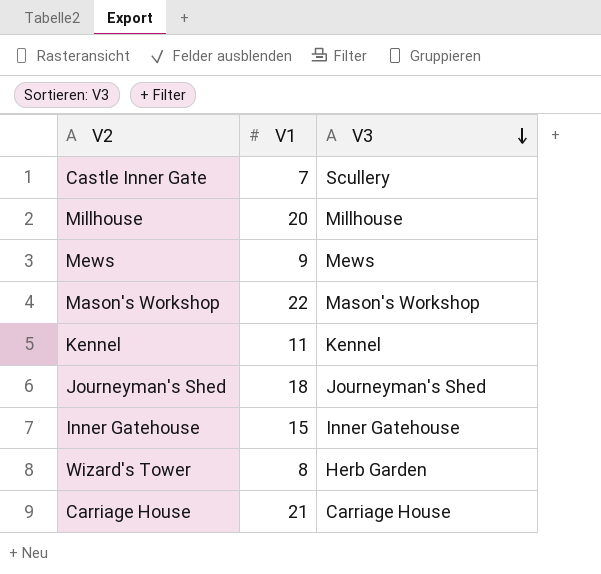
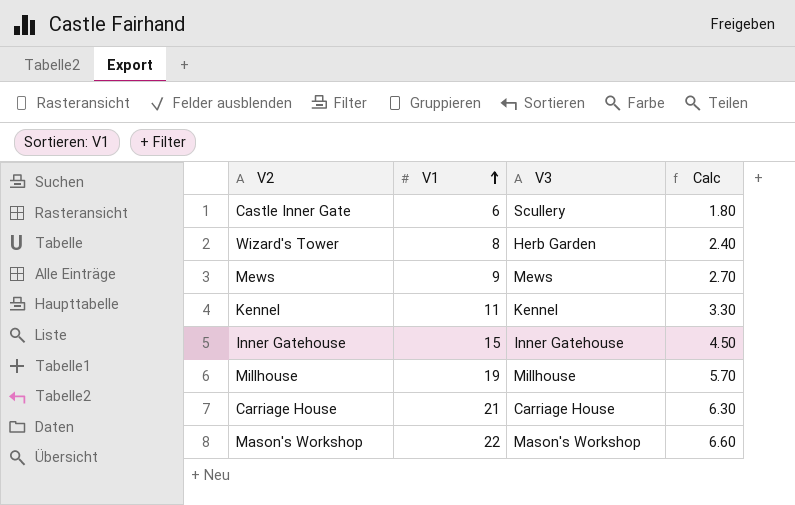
row order: V3 descending -> V1 ascending
column Calc | formula: none -> [V1] * 0.3
row Journeyman's Shed: 18 | Journeyman's Shed -> none
Castle Inner Gate | V1: 7 -> 6
Millhouse | V1: 20 -> 19

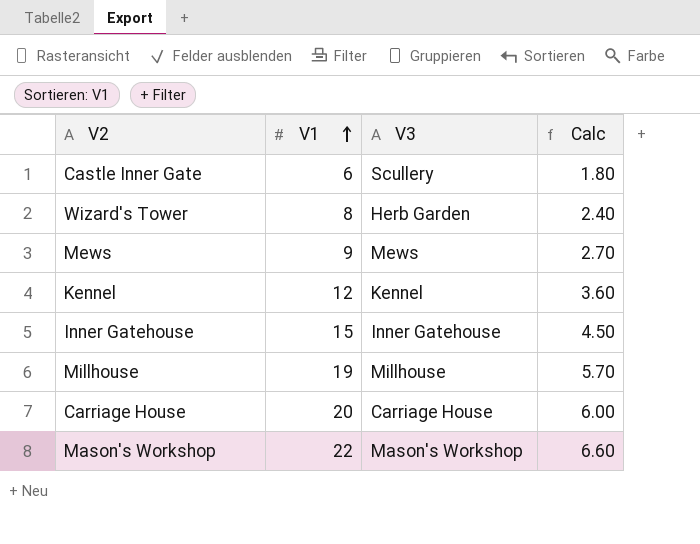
Kennel | V1: 11 -> 12
Kennel | Calc: 3.30 -> 3.60
Carriage House | V1: 21 -> 20
Carriage House | Calc: 6.30 -> 6.00

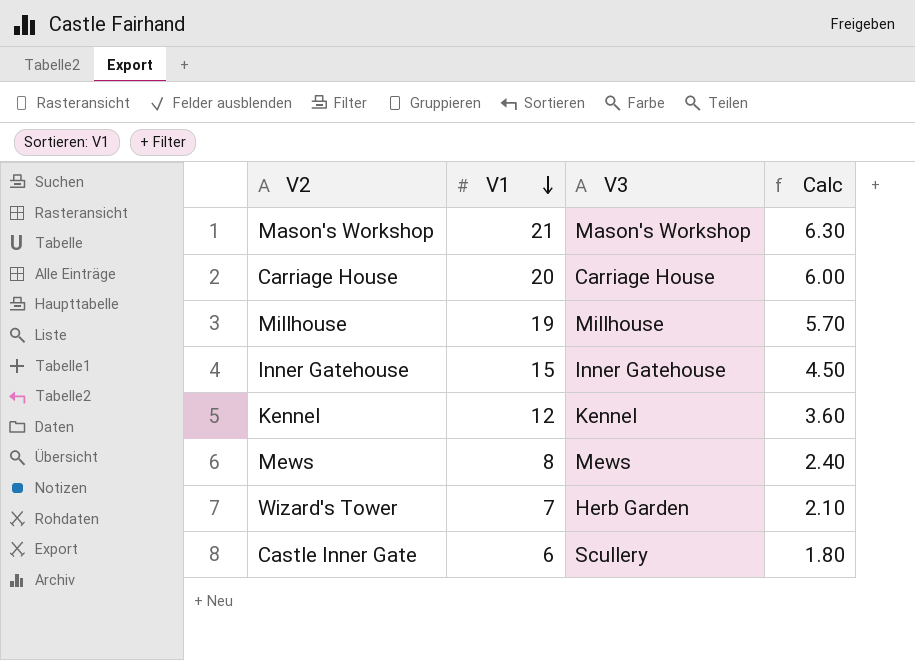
row order: V1 ascending -> V1 descending
Mason's Workshop | V1: 22 -> 21
Mason's Workshop | Calc: 6.60 -> 6.30
Mews | V1: 9 -> 8
Mews | Calc: 2.70 -> 2.40
Wizard's Tower | V1: 8 -> 7
Wizard's Tower | Calc: 2.40 -> 2.10

